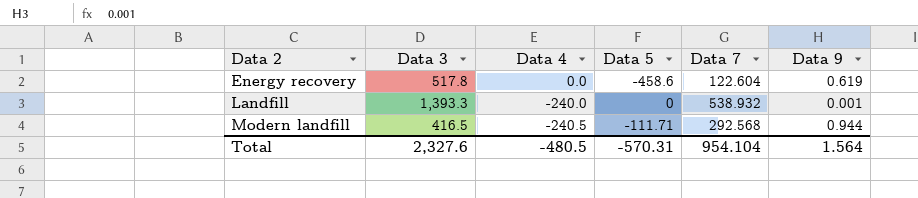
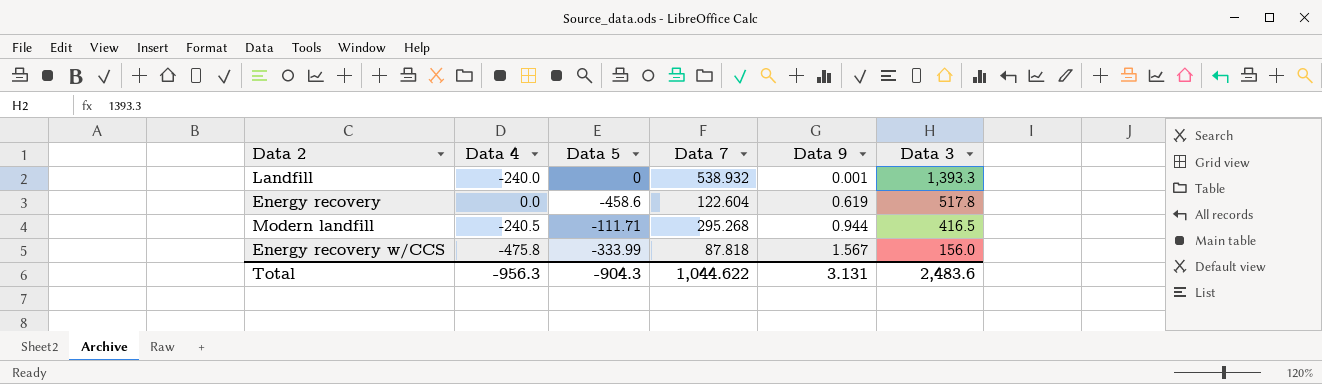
row order: Data 2 ascending -> Data 9 ascending
column Data 3 | position: 2 -> 6
Modern landfill | Data 7: 292.568 -> 295.268
row Energy recovery w/CCS: none -> -475.8 | -333.99 | 87.818 | 1.567 | 156.0
Total | Data 4: -480.5 -> -956.3
Total | Data 5: -570.31 -> -904.3
Total | Data 7: 954.104 -> 1,044.622
Total | Data 9: 1.564 -> 3.131
Total | Data 3: 2,327.6 -> 2,483.6

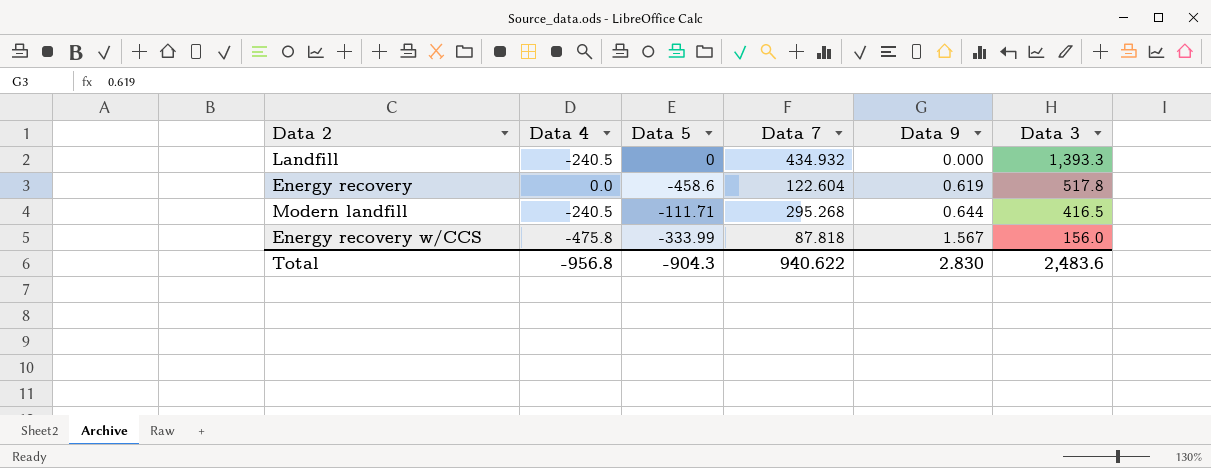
Landfill | Data 4: -240.0 -> -240.5
Landfill | Data 7: 538.932 -> 434.932
Landfill | Data 9: 0.001 -> 0.000
Modern landfill | Data 9: 0.944 -> 0.644
Total | Data 4: -956.3 -> -956.8
Total | Data 7: 1,044.622 -> 940.622
Total | Data 9: 3.131 -> 2.830

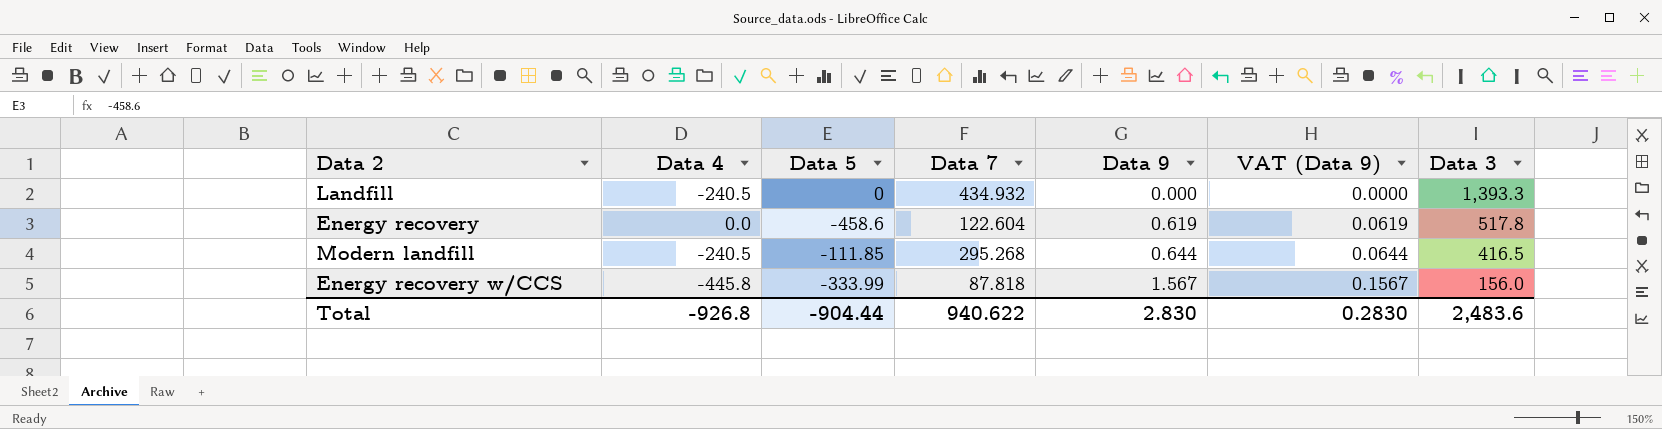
column VAT (Data 9) | formula: none -> [Data 9] * 0.1
Modern landfill | Data 5: -111.71 -> -111.85
Energy recovery w/CCS | Data 4: -475.8 -> -445.8
Total | Data 4: -956.8 -> -926.8
Total | Data 5: -904.3 -> -904.44

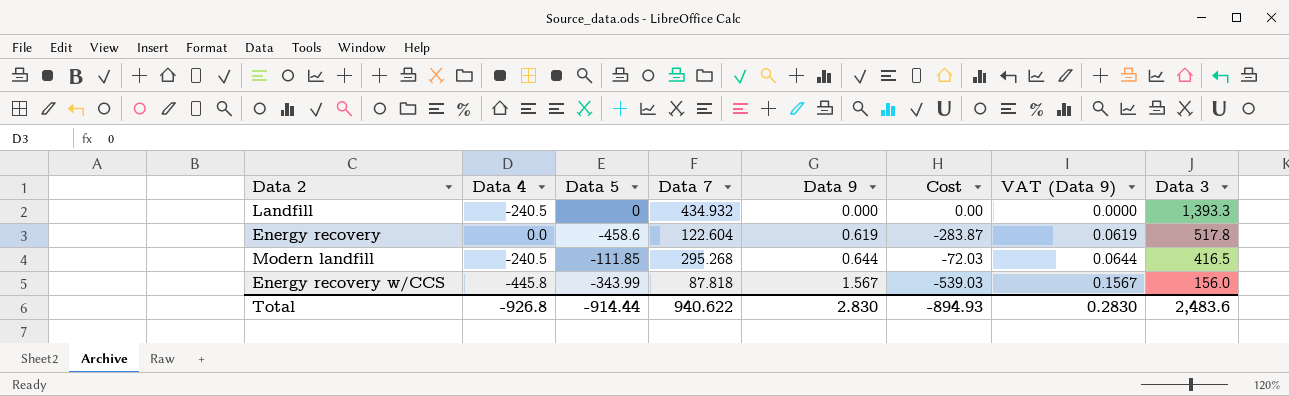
column Cost | formula: none -> [Data 5] * [Data 9]
Energy recovery w/CCS | Data 5: -333.99 -> -343.99
Total | Data 5: -904.44 -> -914.44

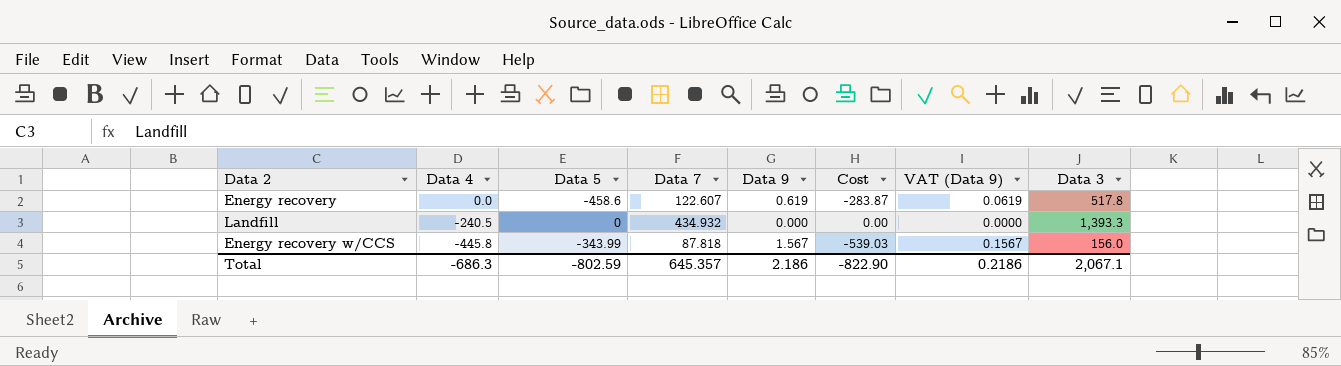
row order: Data 9 ascending -> Data 4 descending
row Modern landfill: -240.5 | -111.85 | 295.268 | 0.644 | -72.03 | 0.0644 | 416.5 -> none
Energy recovery | Data 7: 122.604 -> 122.607
Total | Data 4: -926.8 -> -686.3
Total | Data 5: -914.44 -> -802.59
Total | Data 7: 940.622 -> 645.357
Total | Data 9: 2.830 -> 2.186
Total | Cost: -894.93 -> -822.90
Total | VAT (Data 9): 0.2830 -> 0.2186
Total | Data 3: 2,483.6 -> 2,067.1

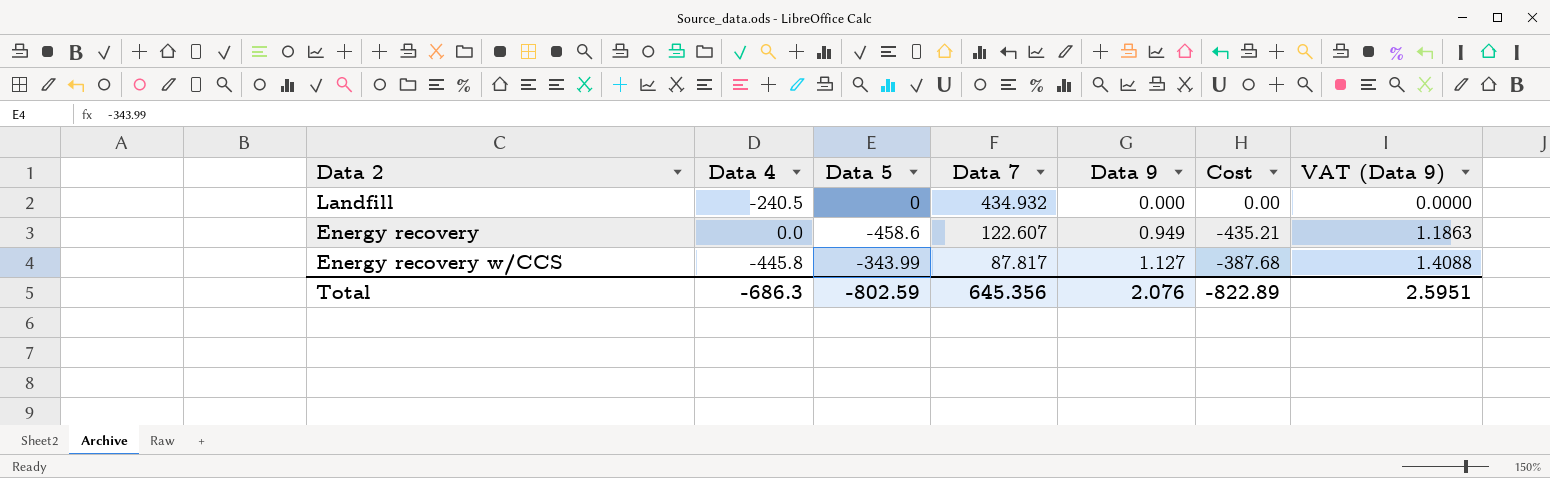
row order: Data 4 descending -> Data 7 descending
column Data 3 | position: 8 -> none
column VAT (Data 9) | formula: [Data 9] * 0.1 -> [Data 9] * 1.25
Energy recovery | Data 9: 0.619 -> 0.949
Energy recovery | Cost: -283.87 -> -435.21
Energy recovery w/CCS | Data 7: 87.818 -> 87.817
Energy recovery w/CCS | Data 9: 1.567 -> 1.127
Energy recovery w/CCS | Cost: -539.03 -> -387.68
Total | Data 7: 645.357 -> 645.356
Total | Data 9: 2.186 -> 2.076
Total | Cost: -822.90 -> -822.89
Total | VAT (Data 9): 0.2186 -> 2.5951

